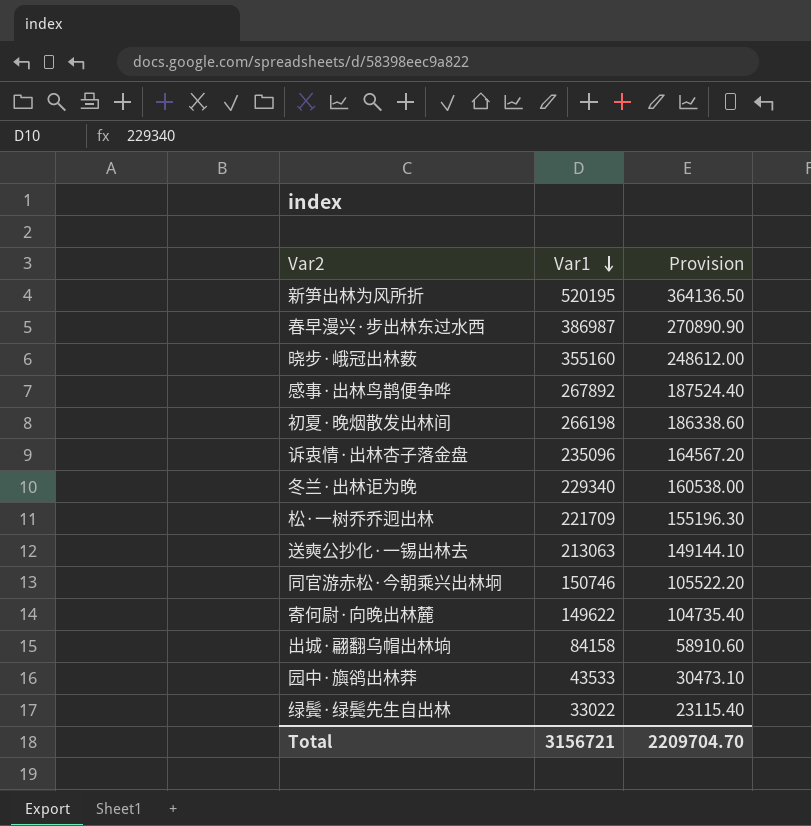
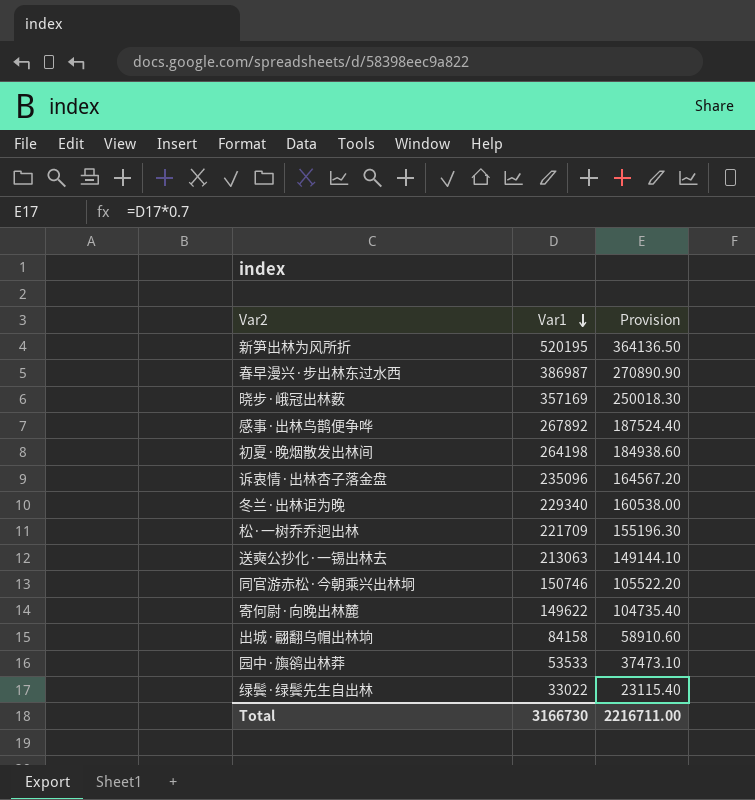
晓步·峨冠出林薮 | Var1: 355160 -> 357169
晓步·峨冠出林薮 | Provision: 248612.00 -> 250018.30
初夏·晚烟散发出林间 | Var1: 266198 -> 264198
初夏·晚烟散发出林间 | Provision: 186338.60 -> 184938.60
园中·旟鹆出林莽 | Var1: 43533 -> 53533
园中·旟鹆出林莽 | Provision: 30473.10 -> 37473.10
Total | Var1: 3156721 -> 3166730
Total | Provision: 2209704.70 -> 2216711.00

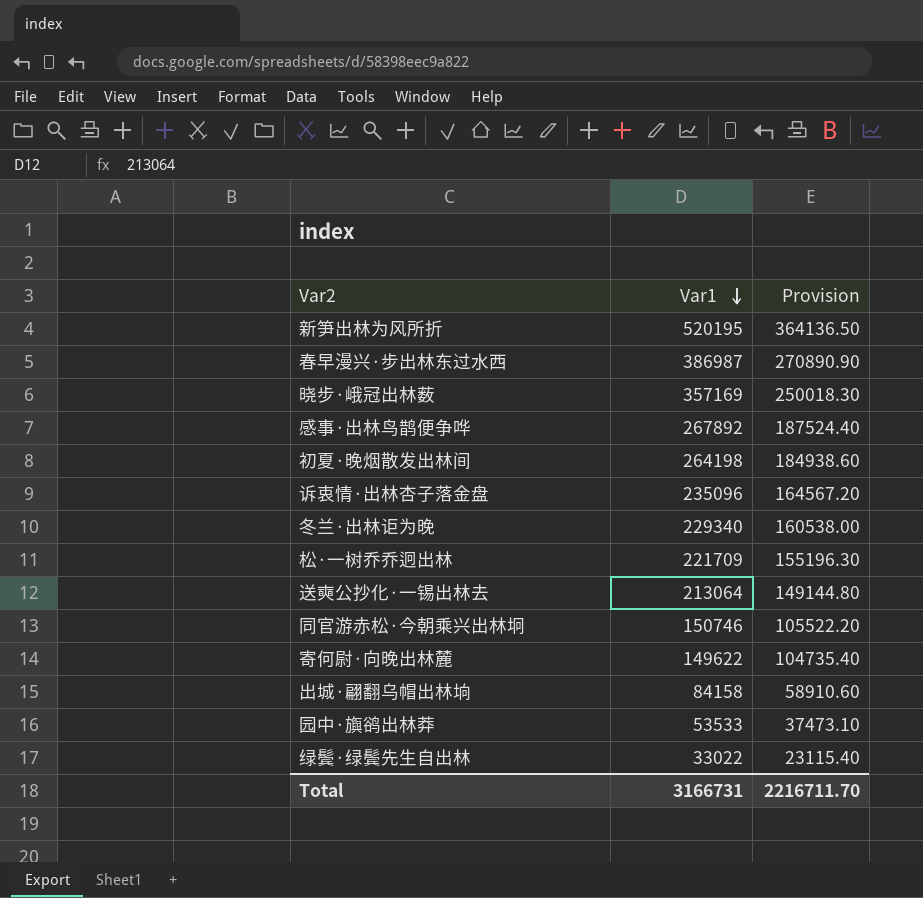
送奭公抄化·一锡出林去 | Var1: 213063 -> 213064
送奭公抄化·一锡出林去 | Provision: 149144.10 -> 149144.80
Total | Var1: 3166730 -> 3166731
Total | Provision: 2216711.00 -> 2216711.70

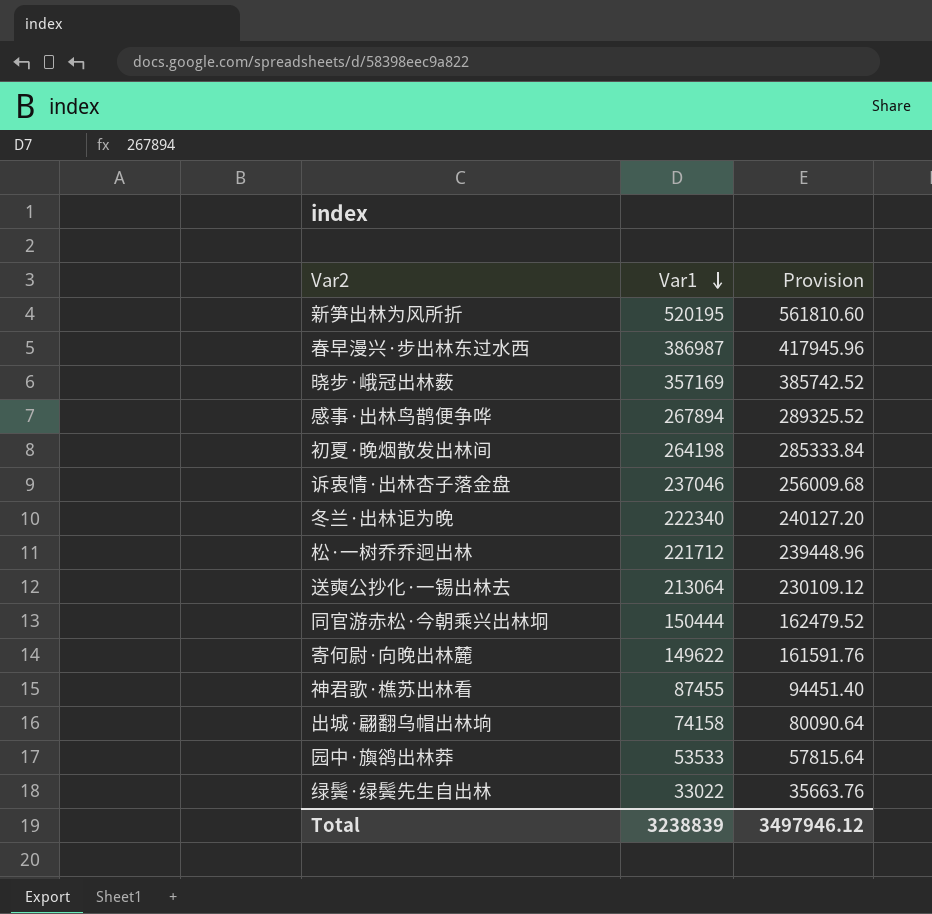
column Provision | formula: [Var1] * 0.7 -> [Var1] * 1.08
感事·出林鸟鹊便争哗 | Var1: 267892 -> 267894
诉衷情·出林杏子落金盘 | Var1: 235096 -> 237046
冬兰·出林讵为晚 | Var1: 229340 -> 222340
松·一树乔乔迥出林 | Var1: 221709 -> 221712
同官游赤松·今朝乘兴出林坰 | Var1: 150746 -> 150444
row 神君歌·樵苏出林看: none -> 87455 | 94451.40
出城·翩翻乌帽出林垧 | Var1: 84158 -> 74158
Total | Var1: 3166731 -> 3238839
Total | Provision: 2216711.70 -> 3497946.12

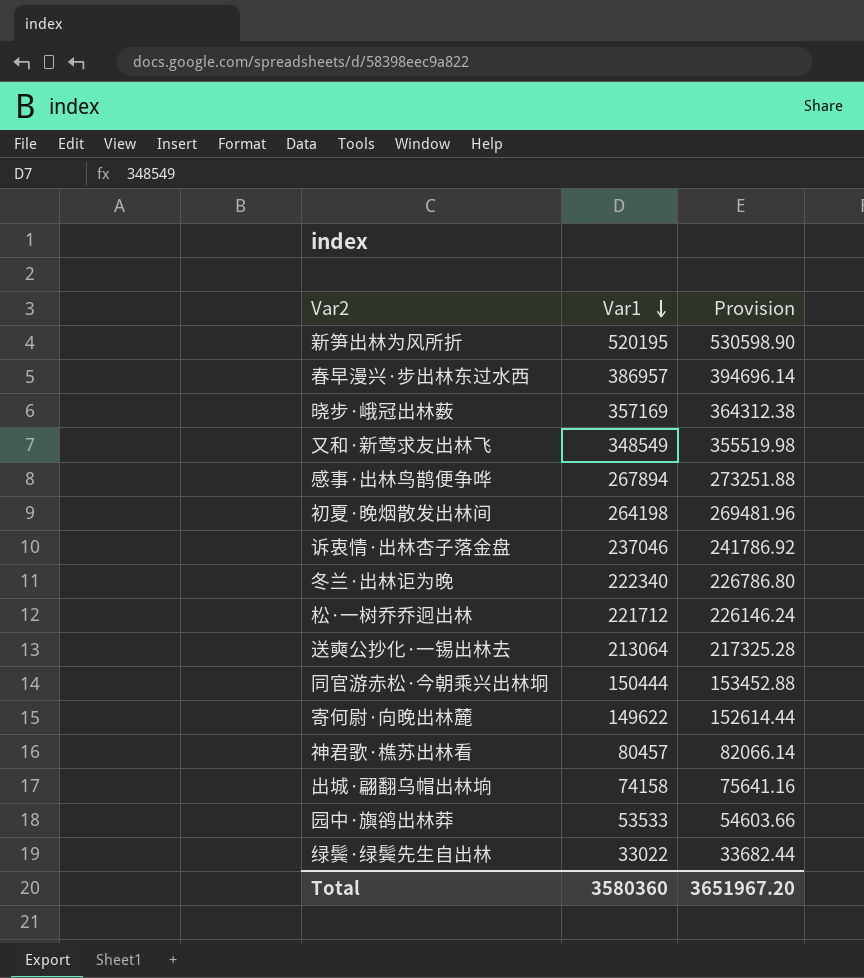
column Provision | formula: [Var1] * 1.08 -> [Var1] * 1.02
春早漫兴·步出林东过水西 | Var1: 386987 -> 386957
row 又和·新莺求友出林飞: none -> 348549 | 355519.98
神君歌·樵苏出林看 | Var1: 87455 -> 80457
Total | Var1: 3238839 -> 3580360
Total | Provision: 3497946.12 -> 3651967.20

